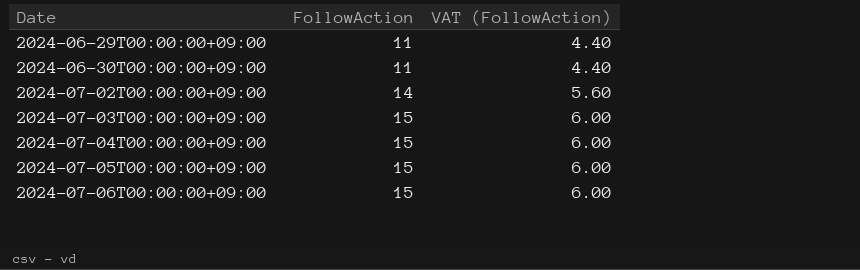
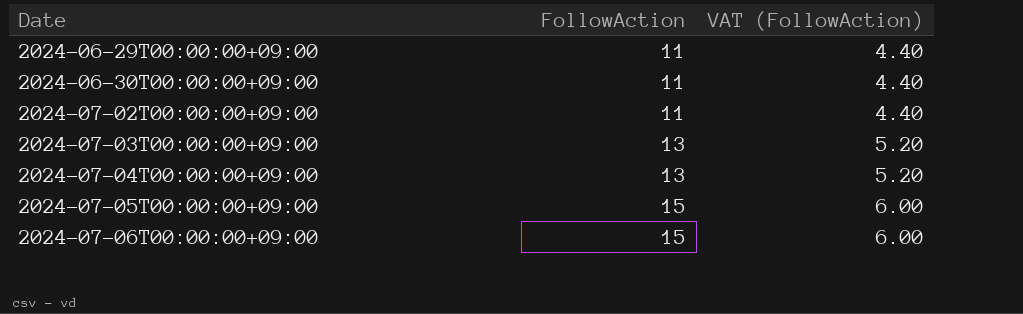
2024-07-02T00:00:00+09:00 | FollowAction: 14 -> 11
2024-07-02T00:00:00+09:00 | VAT (FollowAction): 5.60 -> 4.40
2024-07-03T00:00:00+09:00 | FollowAction: 15 -> 13
2024-07-03T00:00:00+09:00 | VAT (FollowAction): 6.00 -> 5.20
2024-07-04T00:00:00+09:00 | FollowAction: 15 -> 13
2024-07-04T00:00:00+09:00 | VAT (FollowAction): 6.00 -> 5.20

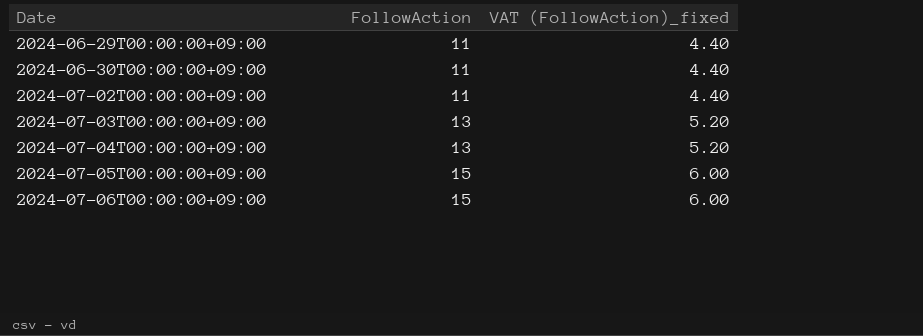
column name: VAT (FollowAction) -> VAT (FollowAction)_fixed

